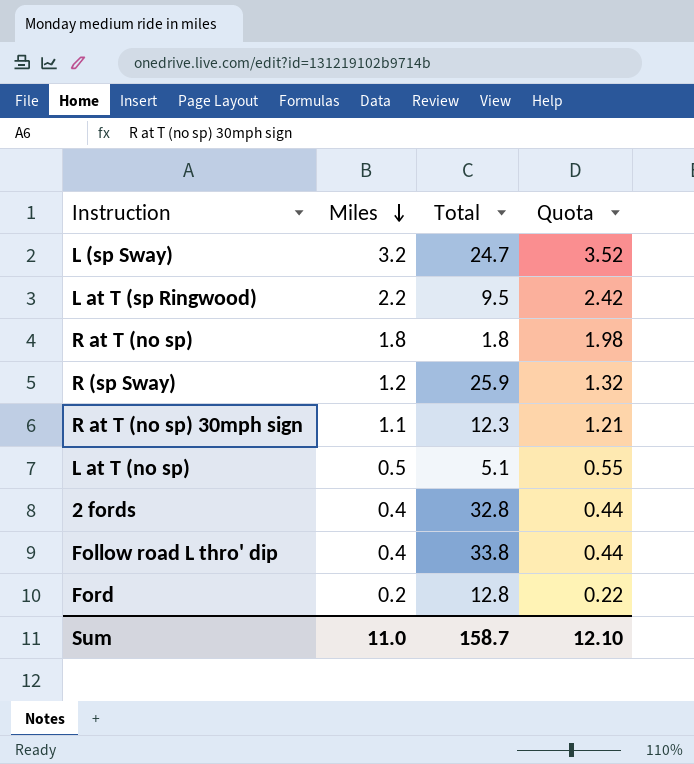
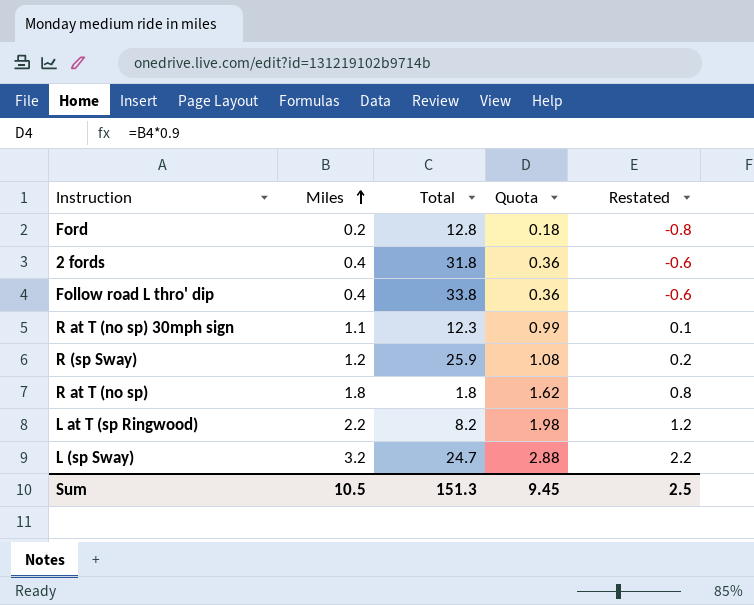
row order: Miles descending -> Miles ascending
column Quota | formula: [Miles] * 1.1 -> [Miles] * 0.9
column Restated | formula: none -> [Miles] - 1
row L at T (no sp): 0.5 | 5.1 | 0.55 -> none
2 fords | Total: 32.8 -> 31.8
L at T (sp Ringwood) | Total: 9.5 -> 8.2
Sum | Miles: 11.0 -> 10.5
Sum | Total: 158.7 -> 151.3
Sum | Quota: 12.10 -> 9.45

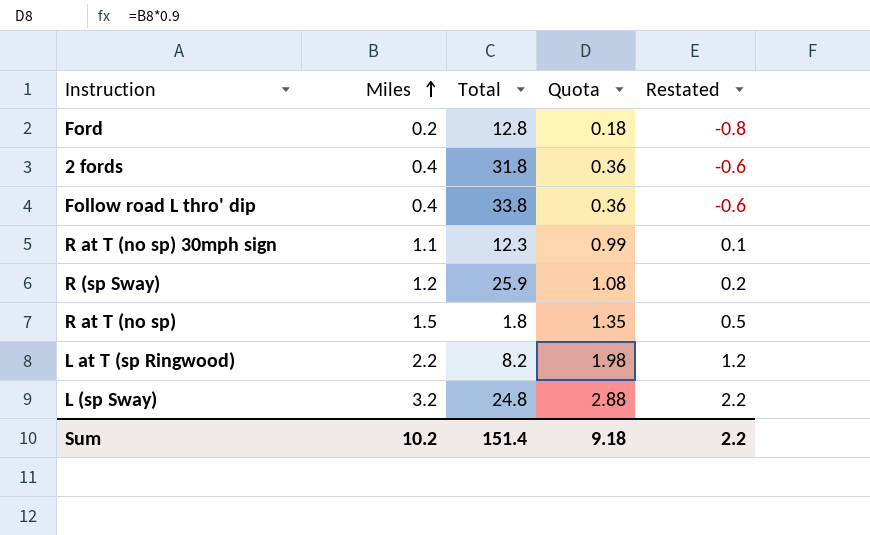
R at T (no sp) | Miles: 1.8 -> 1.5
R at T (no sp) | Quota: 1.62 -> 1.35
R at T (no sp) | Restated: 0.8 -> 0.5
L (sp Sway) | Total: 24.7 -> 24.8
Sum | Miles: 10.5 -> 10.2
Sum | Total: 151.3 -> 151.4
Sum | Quota: 9.45 -> 9.18
Sum | Restated: 2.5 -> 2.2

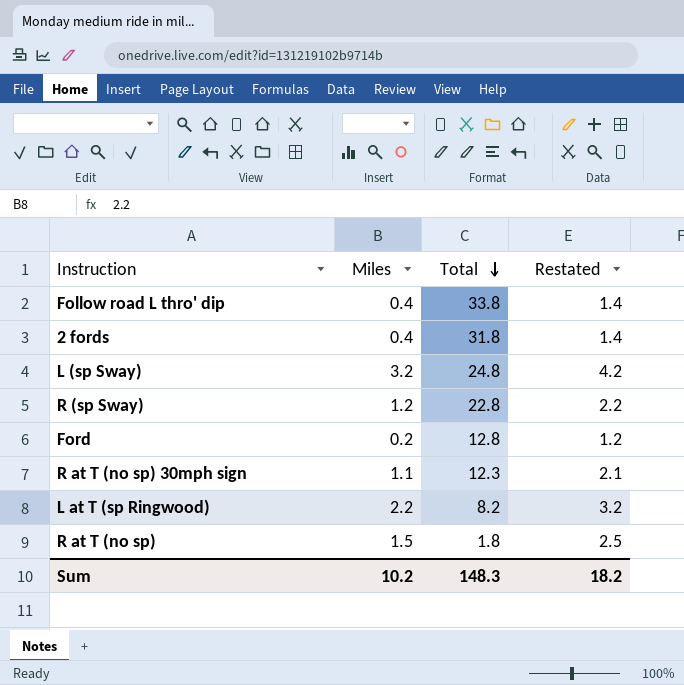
row order: Miles ascending -> Total descending
column Quota | formula: [Miles] * 0.9 -> none
column Restated | formula: [Miles] - 1 -> [Miles] + 1
R (sp Sway) | Total: 25.9 -> 22.8
Sum | Total: 151.4 -> 148.3
Sum | Restated: 2.2 -> 18.2

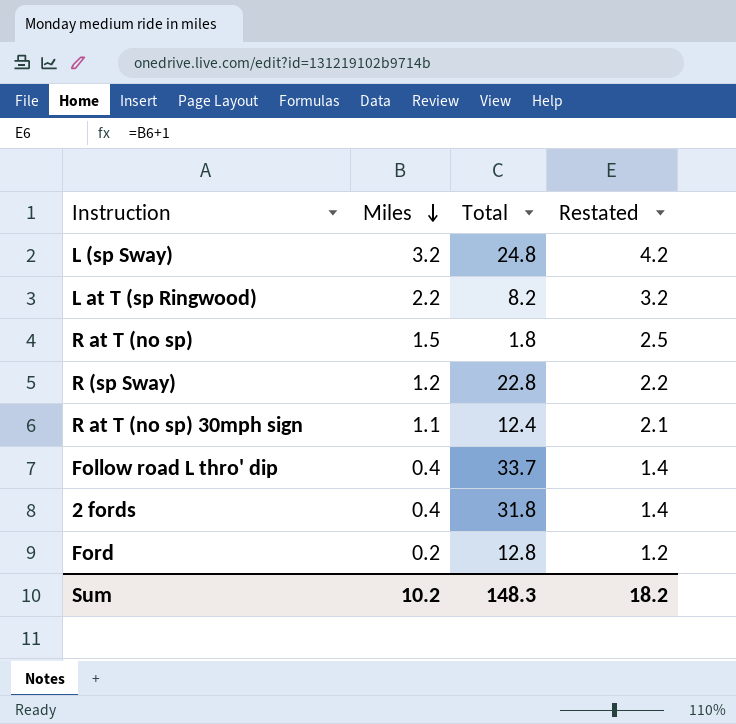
row order: Total descending -> Miles descending
R at T (no sp) 30mph sign | Total: 12.3 -> 12.4
Follow road L thro' dip | Total: 33.8 -> 33.7

